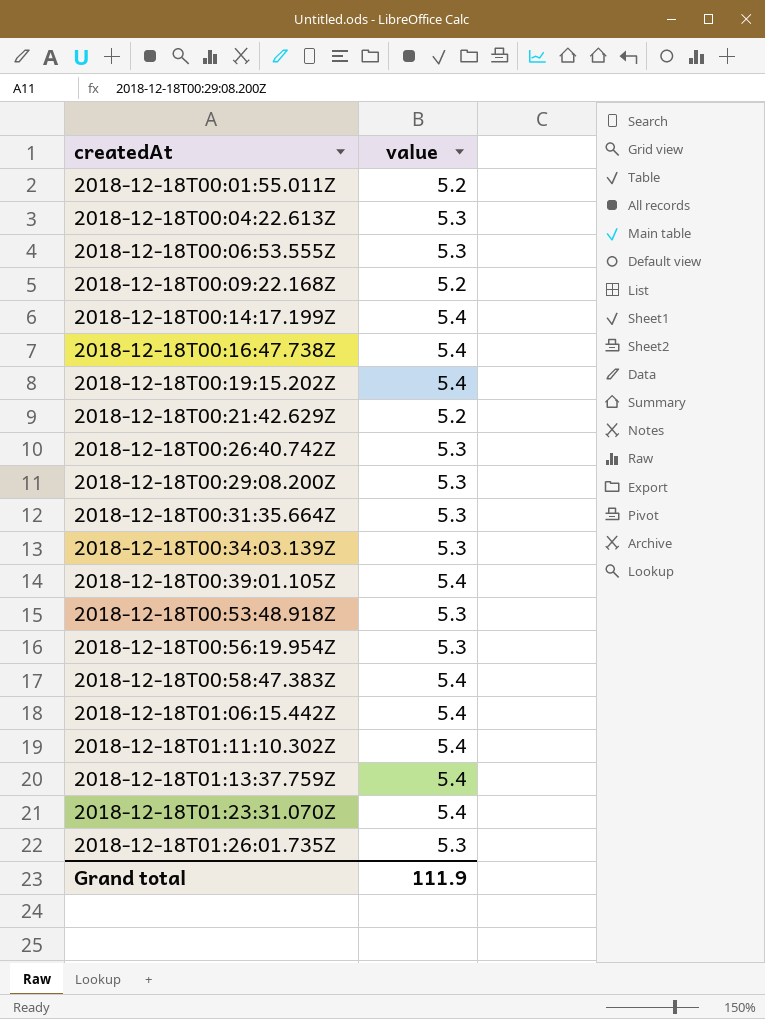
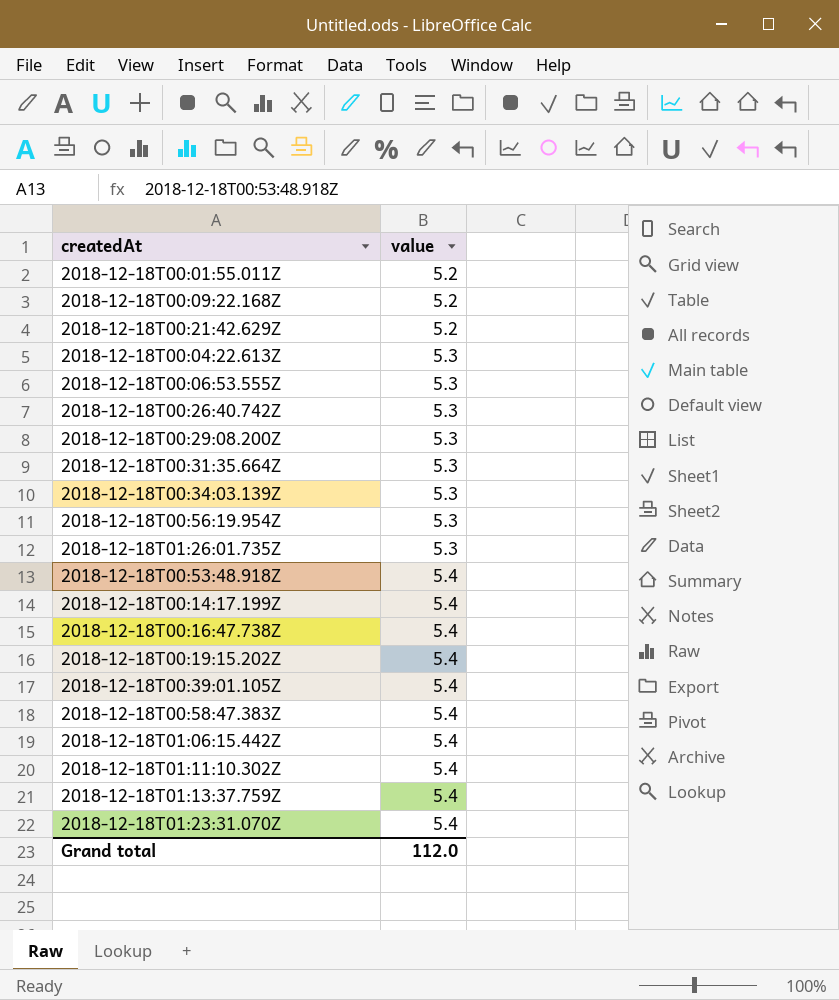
row order: createdAt ascending -> value ascending
2018-12-18T00:53:48.918Z | value: 5.3 -> 5.4
Grand total | value: 111.9 -> 112.0

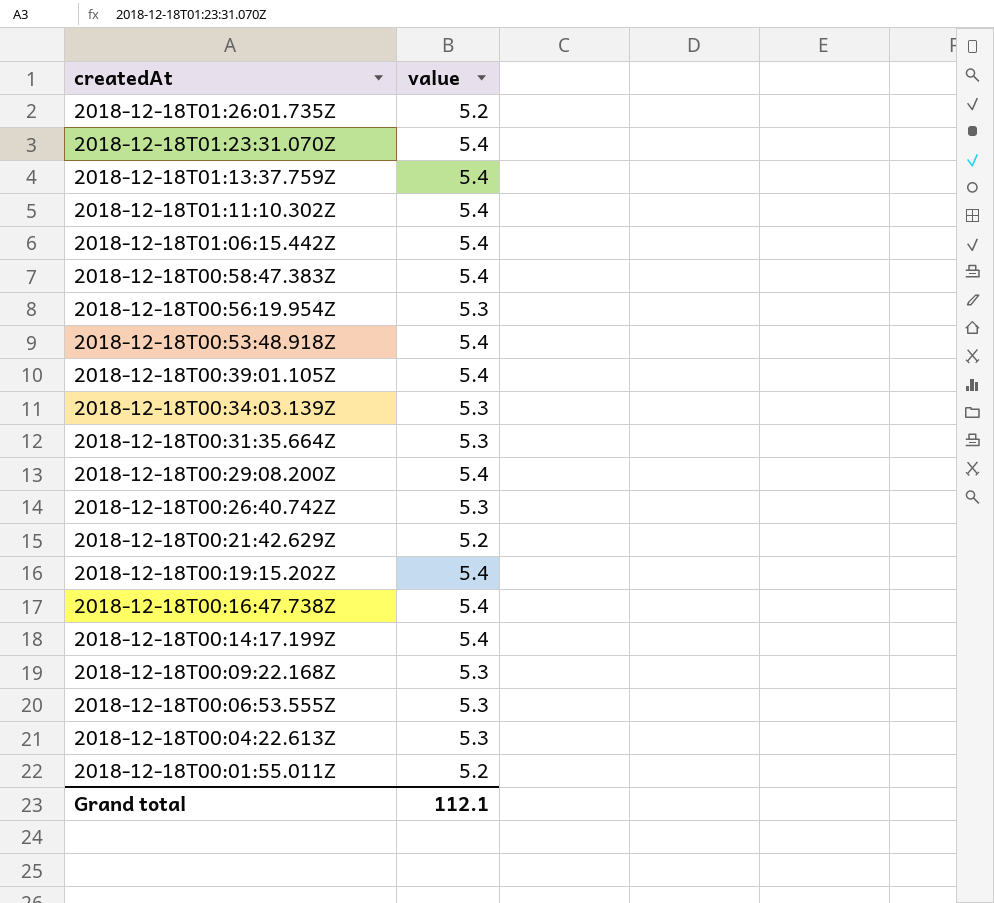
row order: value ascending -> createdAt descending
2018-12-18T01:26:01.735Z | value: 5.3 -> 5.2
2018-12-18T00:29:08.200Z | value: 5.3 -> 5.4
2018-12-18T00:09:22.168Z | value: 5.2 -> 5.3
Grand total | value: 112.0 -> 112.1

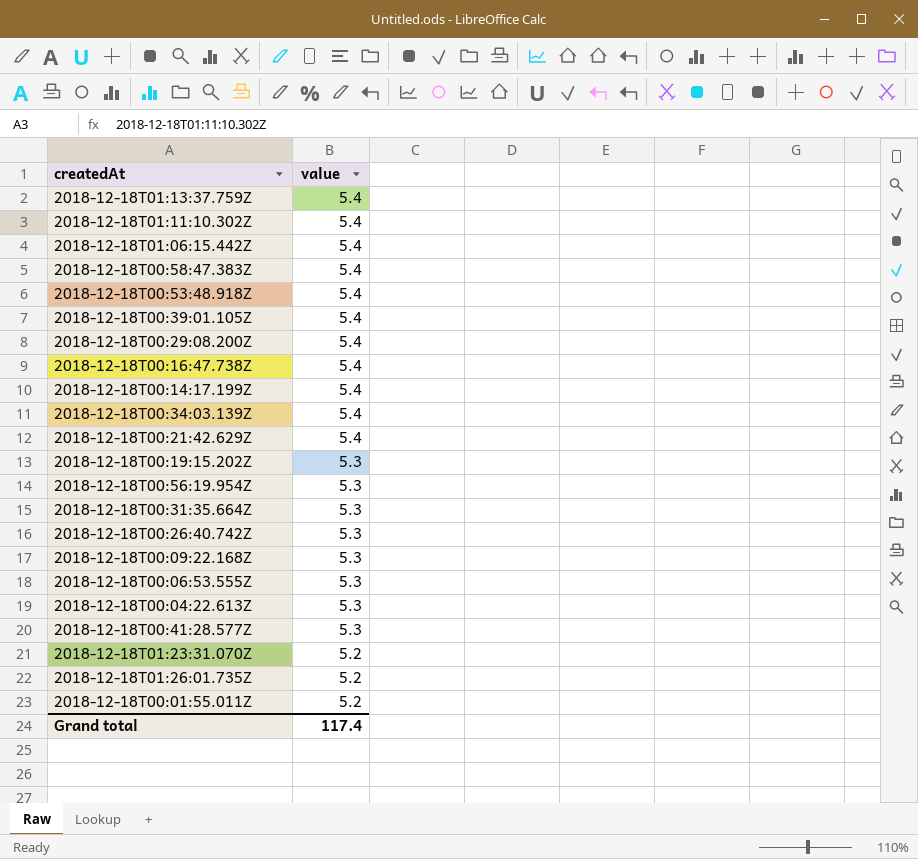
row order: createdAt descending -> value descending
2018-12-18T00:34:03.139Z | value: 5.3 -> 5.4
2018-12-18T00:21:42.629Z | value: 5.2 -> 5.4
2018-12-18T00:19:15.202Z | value: 5.4 -> 5.3
row 2018-12-18T00:41:28.577Z: none -> 5.3
2018-12-18T01:23:31.070Z | value: 5.4 -> 5.2
Grand total | value: 112.1 -> 117.4

